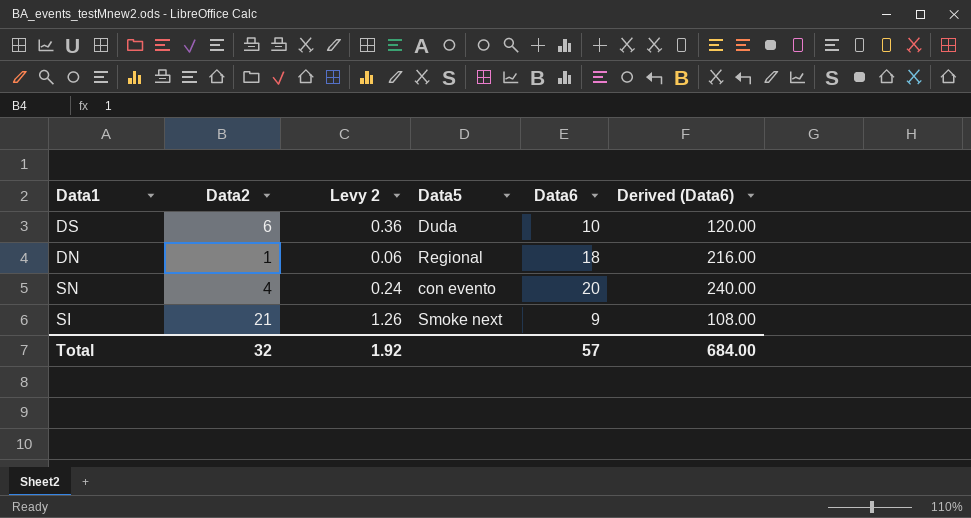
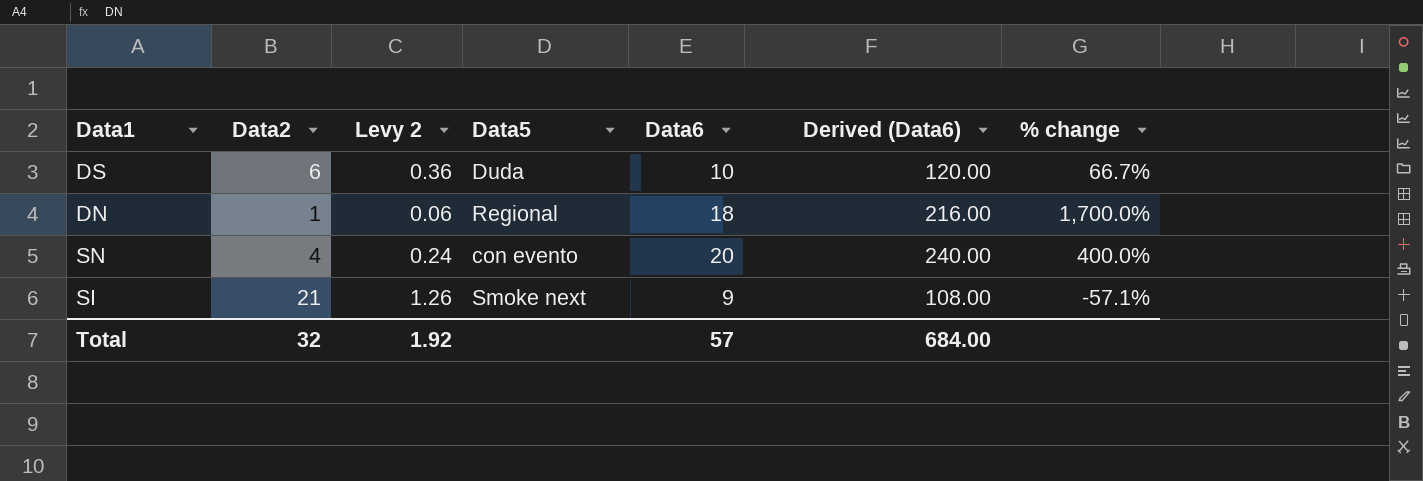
column % change | formula: none -> ([Data6] - [Data2]) / [Data2]

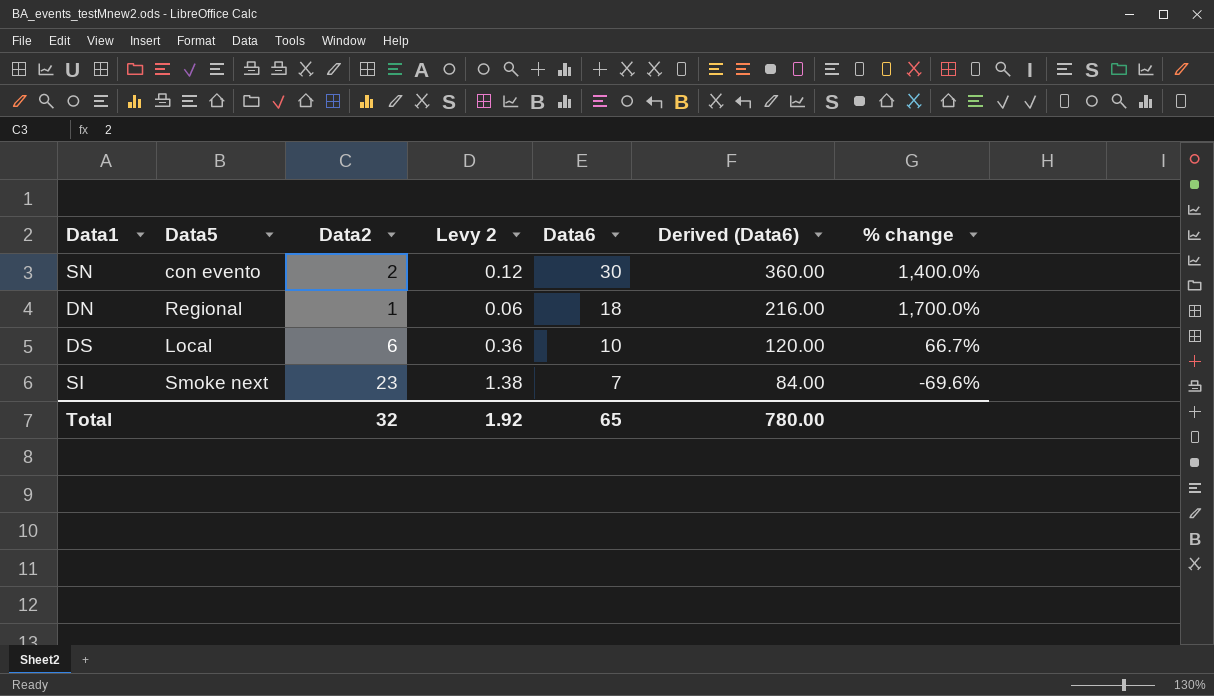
row order: none -> Data6 descending
column Data5 | position: 4 -> 2
SN | Data2: 4 -> 2
SN | Levy 2: 0.24 -> 0.12
SN | Data6: 20 -> 30
SN | Derived (Data6): 240.00 -> 360.00
SN | % change: 400.0% -> 1,400.0%
DS | Data5: Duda -> Local
SI | Data2: 21 -> 23
SI | Levy 2: 1.26 -> 1.38
SI | Data6: 9 -> 7
SI | Derived (Data6): 108.00 -> 84.00
SI | % change: -57.1% -> -69.6%
Total | Data6: 57 -> 65
Total | Derived (Data6): 684.00 -> 780.00

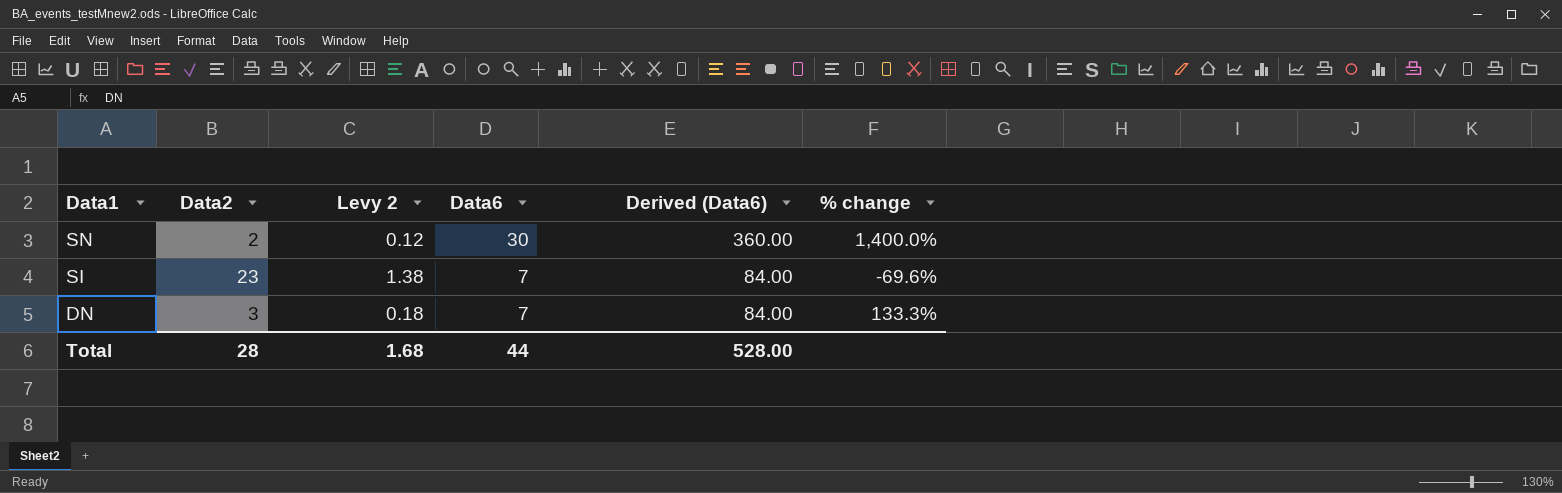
row order: Data6 descending -> Data1 descending
column Data5 | position: 2 -> none
row DS: Local | 6 | 0.36 | 10 | 120.00 | 66.7% -> none
DN | Data2: 1 -> 3
DN | Levy 2: 0.06 -> 0.18
DN | Data6: 18 -> 7
DN | Derived (Data6): 216.00 -> 84.00
DN | % change: 1,700.0% -> 133.3%
Total | Data2: 32 -> 28
Total | Levy 2: 1.92 -> 1.68
Total | Data6: 65 -> 44
Total | Derived (Data6): 780.00 -> 528.00

